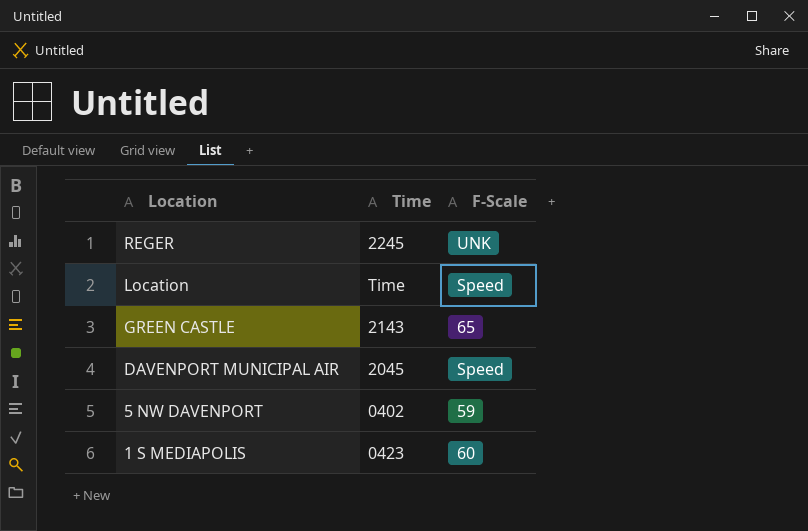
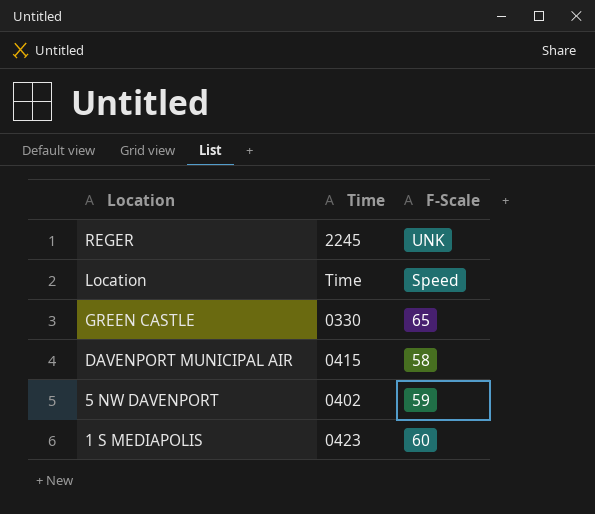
GREEN CASTLE | Time: 2143 -> 0330
DAVENPORT MUNICIPAL AIR | Time: 2045 -> 0415
DAVENPORT MUNICIPAL AIR | F-Scale: Speed -> 58

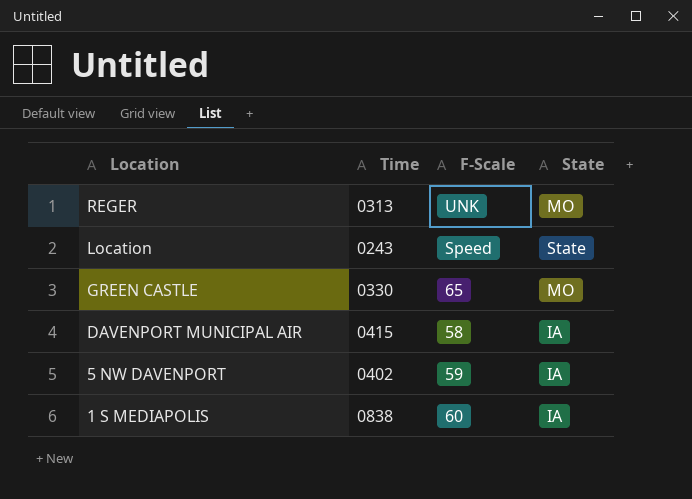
column State | position: none -> 4
REGER | Time: 2245 -> 0313
Location | Time: Time -> 0243
1 S MEDIAPOLIS | Time: 0423 -> 0838

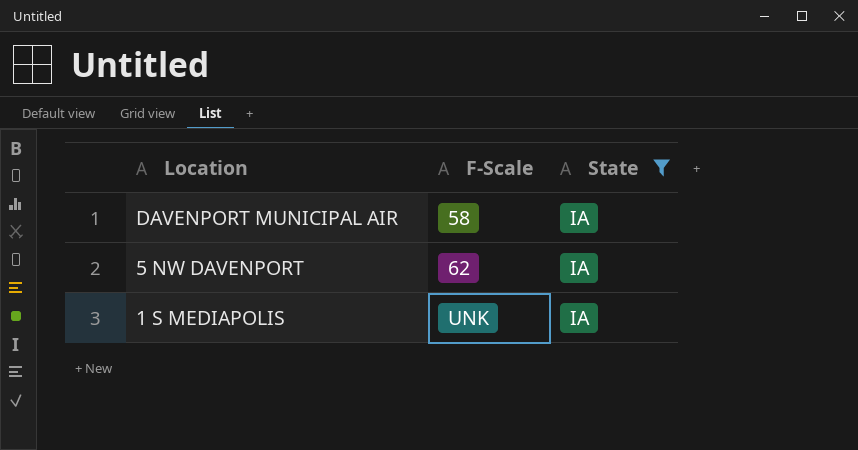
filter: none -> State = IA
column Time | position: 2 -> none
5 NW DAVENPORT | F-Scale: 59 -> 62
1 S MEDIAPOLIS | F-Scale: 60 -> UNK

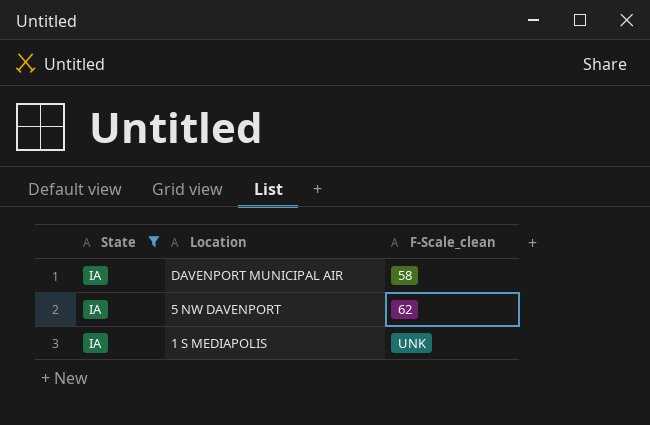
column State | position: 3 -> 1
column name: F-Scale -> F-Scale_clean

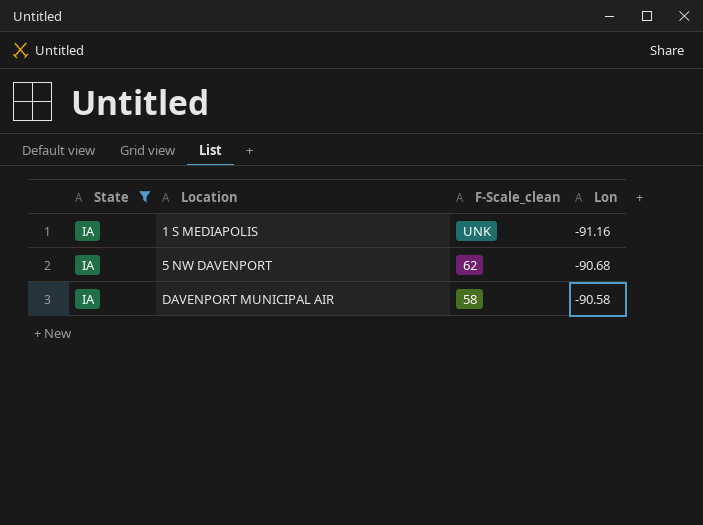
row order: Location descending -> Location ascending
column Lon | position: none -> 4

